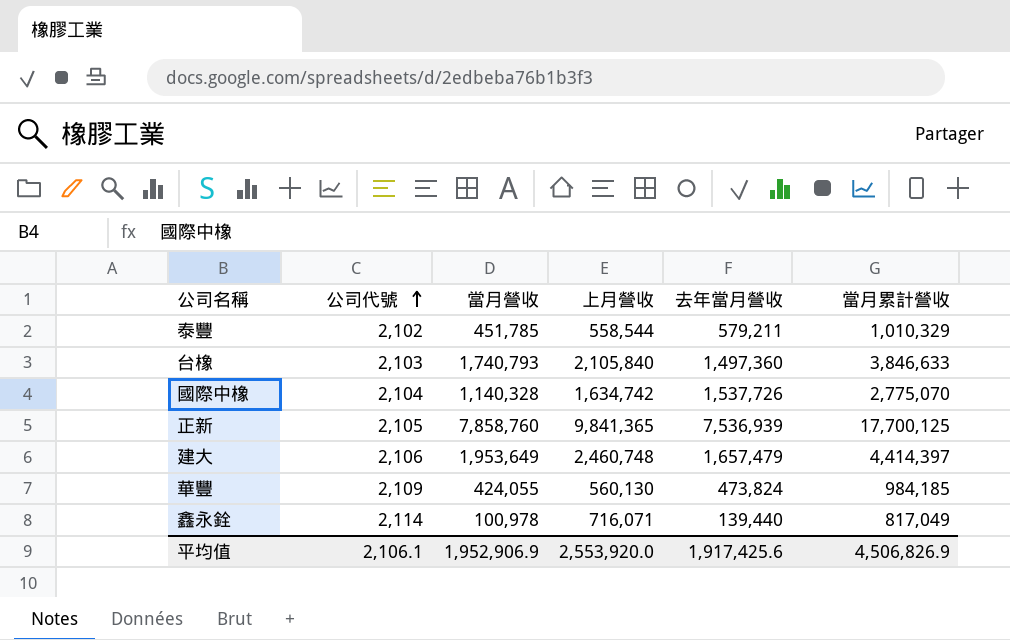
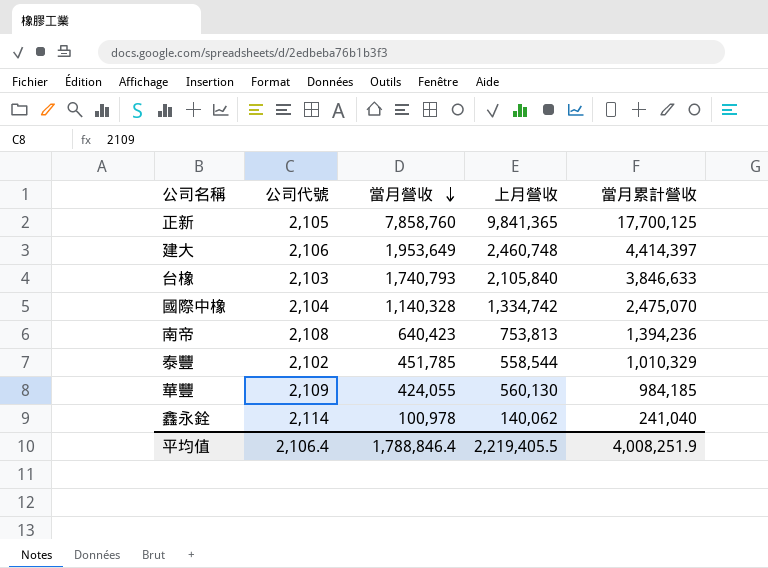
row order: 公司代號 ascending -> 當月營收 descending
column 去年當月營收 | position: 5 -> none
國際中橡 | 上月營收: 1,634,742 -> 1,334,742
國際中橡 | 當月累計營收: 2,775,070 -> 2,475,070
row 南帝: none -> 2,108 | 640,423 | 753,813 | 1,394,236
鑫永銓 | 上月營收: 716,071 -> 140,062
鑫永銓 | 當月累計營收: 817,049 -> 241,040
平均值 | 公司代號: 2,106.1 -> 2,106.4
平均值 | 當月營收: 1,952,906.9 -> 1,788,846.4
平均值 | 上月營收: 2,553,920.0 -> 2,219,405.5
平均值 | 當月累計營收: 4,506,826.9 -> 4,008,251.9

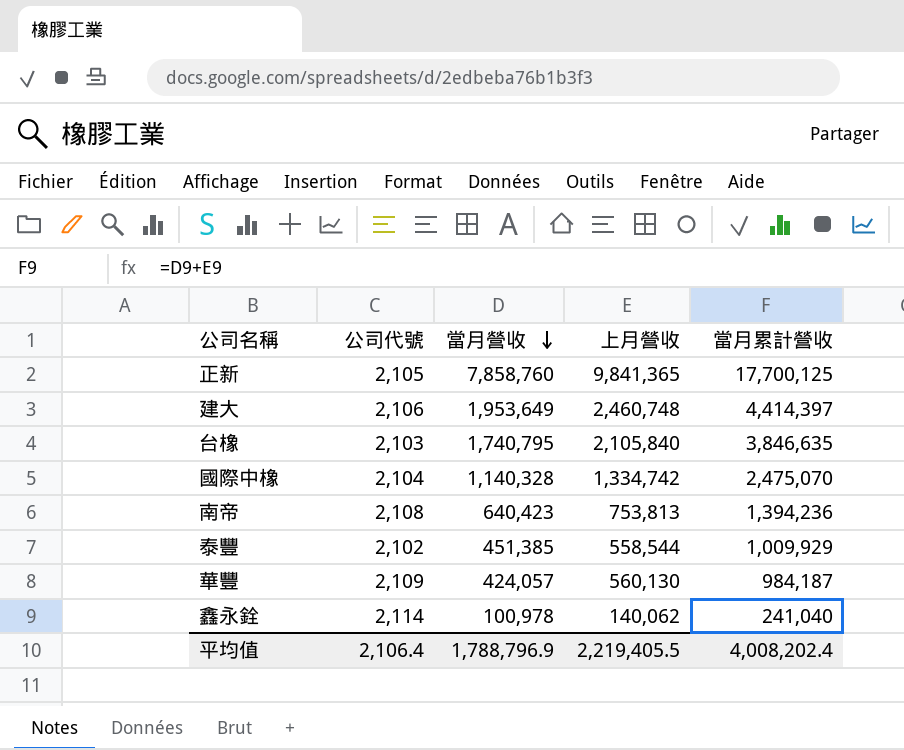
台橡 | 當月營收: 1,740,793 -> 1,740,795
台橡 | 當月累計營收: 3,846,633 -> 3,846,635
泰豐 | 當月營收: 451,785 -> 451,385
泰豐 | 當月累計營收: 1,010,329 -> 1,009,929
華豐 | 當月營收: 424,055 -> 424,057
華豐 | 當月累計營收: 984,185 -> 984,187
平均值 | 當月營收: 1,788,846.4 -> 1,788,796.9
平均值 | 當月累計營收: 4,008,251.9 -> 4,008,202.4

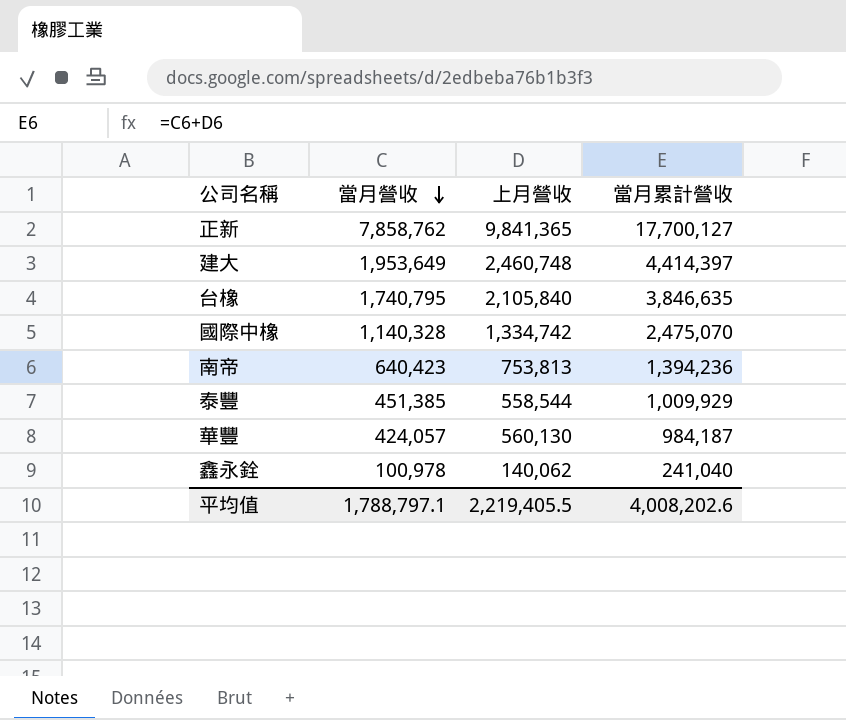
column 公司代號 | position: 2 -> none
正新 | 當月營收: 7,858,760 -> 7,858,762
正新 | 當月累計營收: 17,700,125 -> 17,700,127
平均值 | 當月營收: 1,788,796.9 -> 1,788,797.1
平均值 | 當月累計營收: 4,008,202.4 -> 4,008,202.6

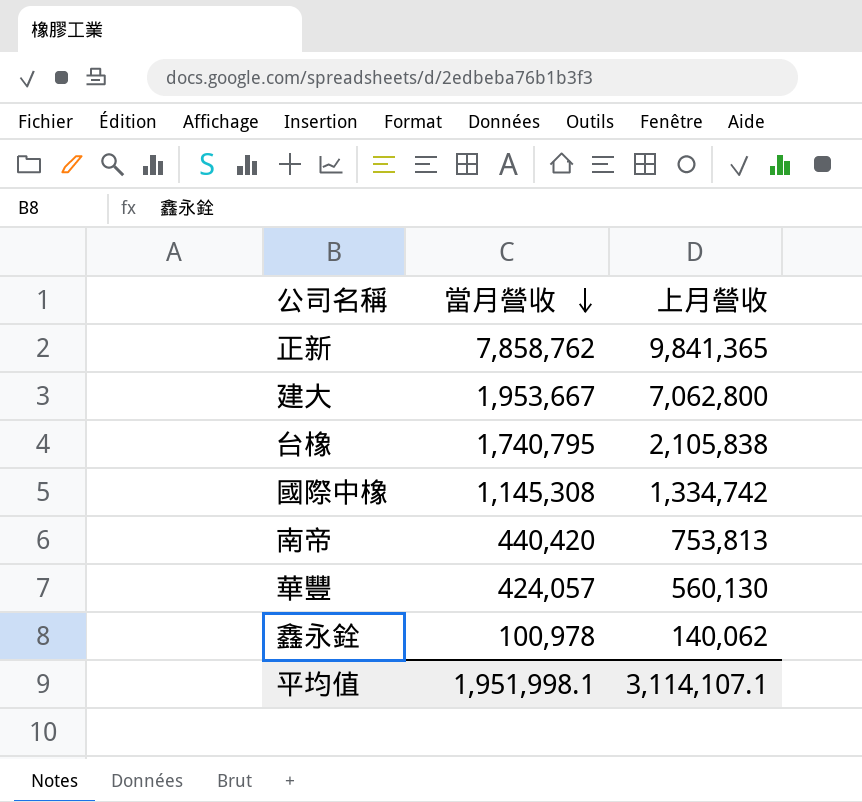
column 當月累計營收 | formula: [當月營收] + [上月營收] -> none
row 泰豐: 451,385 | 558,544 | 1,009,929 -> none
建大 | 當月營收: 1,953,649 -> 1,953,667
建大 | 上月營收: 2,460,748 -> 7,062,800
台橡 | 上月營收: 2,105,840 -> 2,105,838
國際中橡 | 當月營收: 1,140,328 -> 1,145,308
南帝 | 當月營收: 640,423 -> 440,420
平均值 | 當月營收: 1,788,797.1 -> 1,951,998.1
平均值 | 上月營收: 2,219,405.5 -> 3,114,107.1

